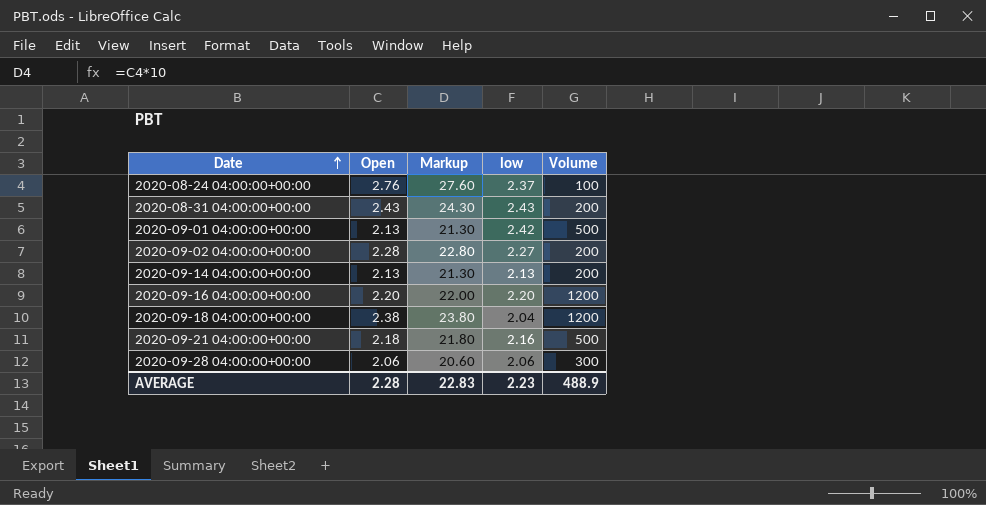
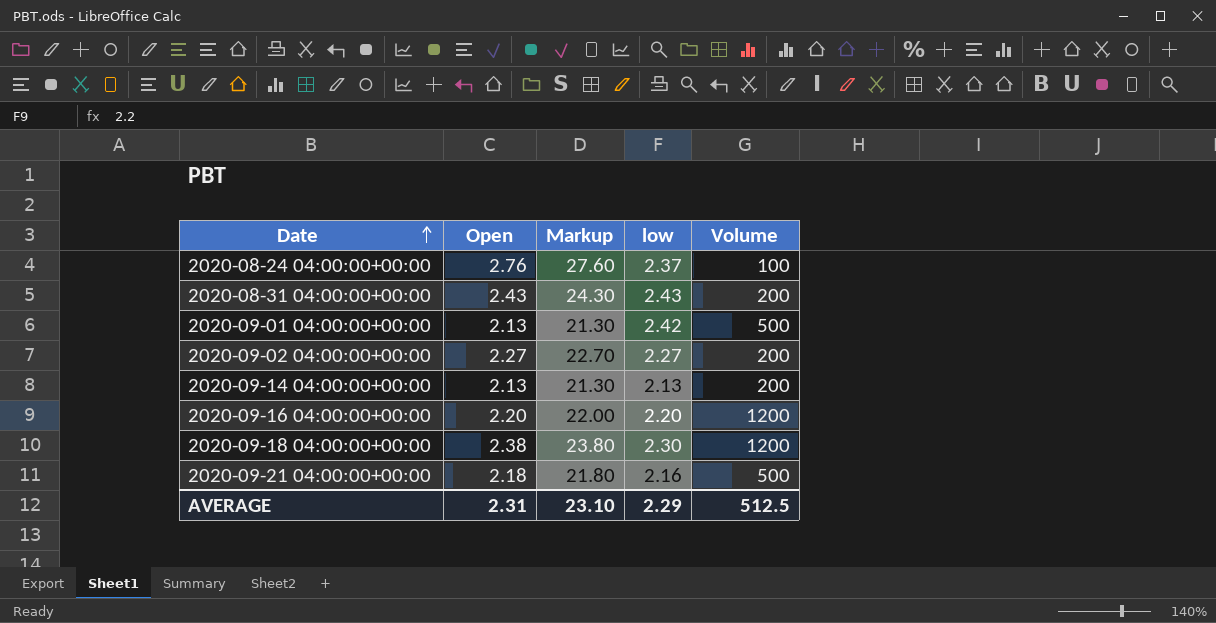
row 2020-09-28 04:00:00+00:00: 2.06 | 20.60 | 2.06 | 300 -> none
2020-09-02 04:00:00+00:00 | Open: 2.28 -> 2.27
2020-09-02 04:00:00+00:00 | Markup: 22.80 -> 22.70
2020-09-18 04:00:00+00:00 | low: 2.04 -> 2.30
AVERAGE | Open: 2.28 -> 2.31
AVERAGE | Markup: 22.83 -> 23.10
AVERAGE | low: 2.23 -> 2.29
AVERAGE | Volume: 488.9 -> 512.5

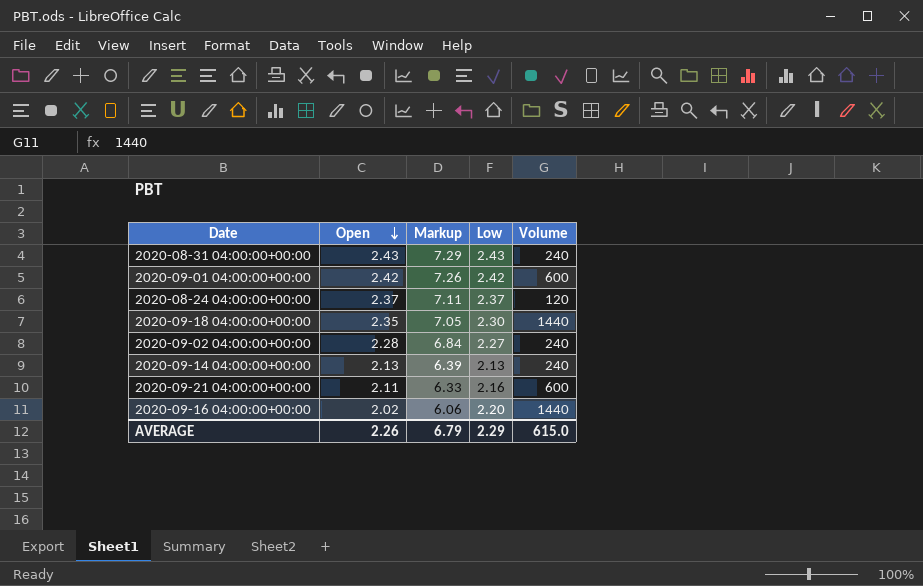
row order: Date ascending -> Open descending
column Markup | formula: [Open] * 10 -> [Open] * 3
column name: low -> Low
2020-08-31 04:00:00+00:00 | Volume: 200 -> 240
2020-09-01 04:00:00+00:00 | Open: 2.13 -> 2.42
2020-09-01 04:00:00+00:00 | Volume: 500 -> 600
2020-08-24 04:00:00+00:00 | Open: 2.76 -> 2.37
2020-08-24 04:00:00+00:00 | Volume: 100 -> 120
2020-09-18 04:00:00+00:00 | Open: 2.38 -> 2.35
2020-09-18 04:00:00+00:00 | Volume: 1200 -> 1440
2020-09-02 04:00:00+00:00 | Open: 2.27 -> 2.28
2020-09-02 04:00:00+00:00 | Volume: 200 -> 240
2020-09-14 04:00:00+00:00 | Volume: 200 -> 240
2020-09-21 04:00:00+00:00 | Open: 2.18 -> 2.11
2020-09-21 04:00:00+00:00 | Volume: 500 -> 600
2020-09-16 04:00:00+00:00 | Open: 2.20 -> 2.02
2020-09-16 04:00:00+00:00 | Volume: 1200 -> 1440
AVERAGE | Open: 2.31 -> 2.26
AVERAGE | Markup: 23.10 -> 6.79
AVERAGE | Volume: 512.5 -> 615.0

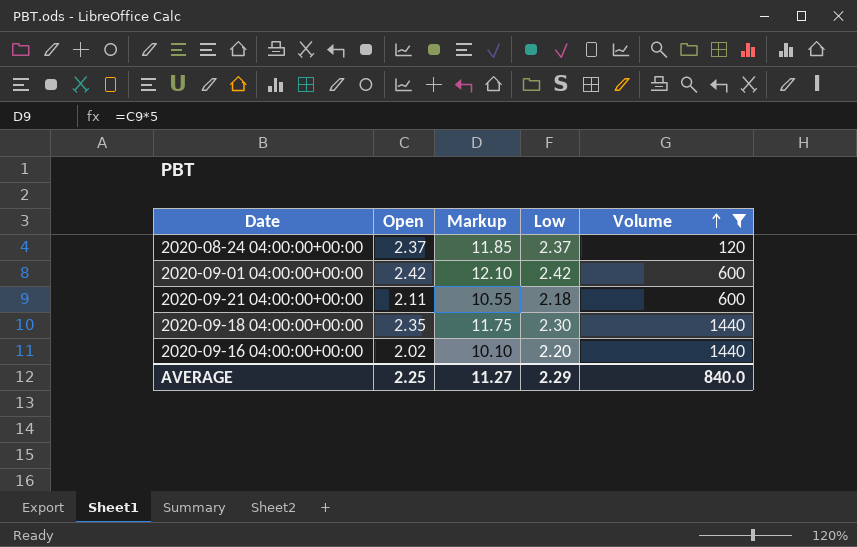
filter: none -> Volume != 240
row order: Open descending -> Volume ascending
column Markup | formula: [Open] * 3 -> [Open] * 5
2020-09-21 04:00:00+00:00 | Low: 2.16 -> 2.18
AVERAGE | Open: 2.26 -> 2.25
AVERAGE | Markup: 6.79 -> 11.27
AVERAGE | Volume: 615.0 -> 840.0

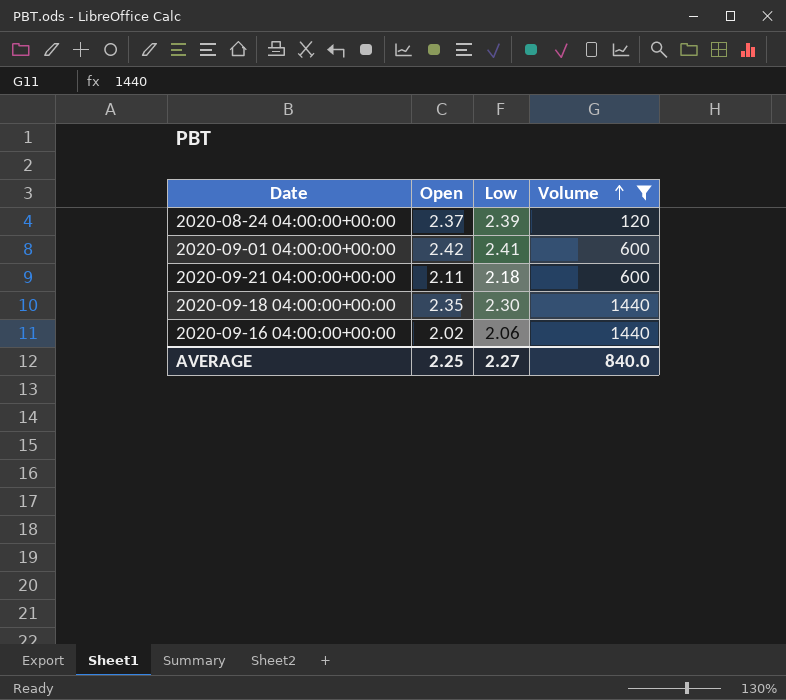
column Markup | formula: [Open] * 5 -> none
2020-08-24 04:00:00+00:00 | Low: 2.37 -> 2.39
2020-09-01 04:00:00+00:00 | Low: 2.42 -> 2.41
2020-09-16 04:00:00+00:00 | Low: 2.20 -> 2.06
AVERAGE | Low: 2.29 -> 2.27

